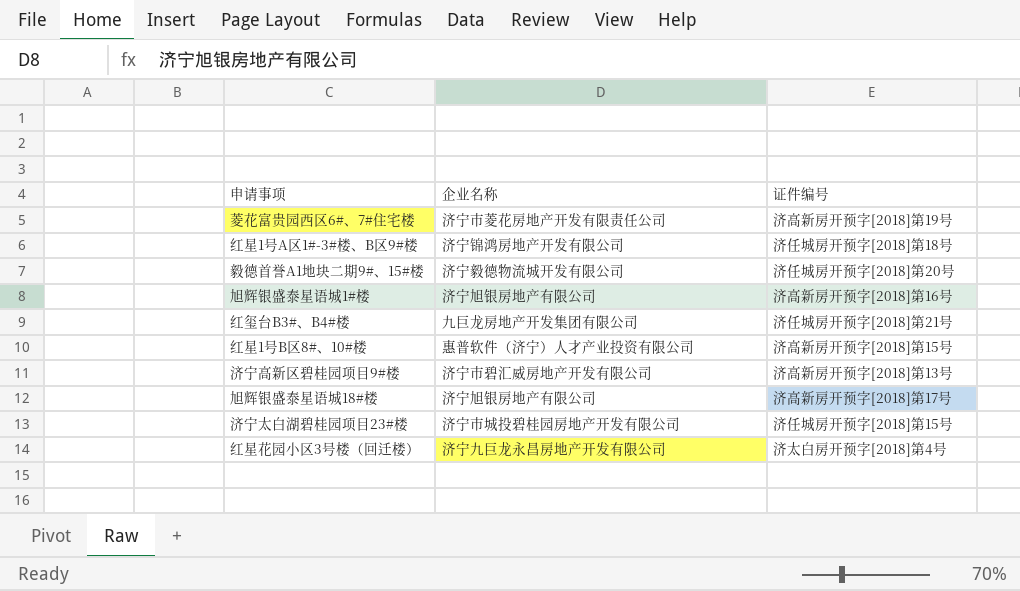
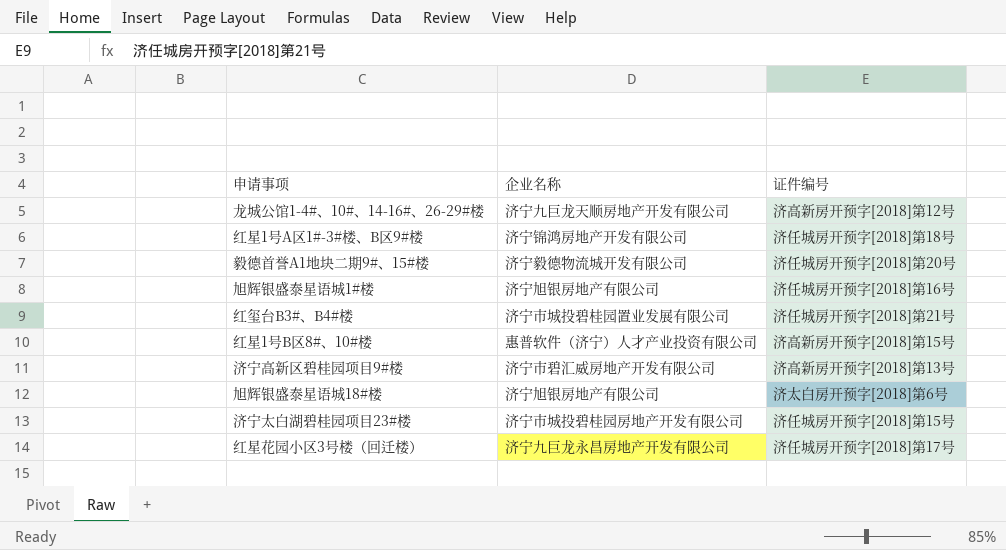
row 菱花富贵园西区6#、7#住宅楼: 济宁市菱花房地产开发有限责任公司 | 济高新房开预字[2018]第19号 -> none
row 龙城公馆1-4#、10#、14-16#、26-29#楼: none -> 济宁九巨龙天顺房地产开发有限公司 | 济高新房开预字[2018]第12号
旭辉银盛泰星语城1#楼 | 证件编号: 济高新房开预字[2018]第16号 -> 济任城房开预字[2018]第16号
红玺台B3#、B4#楼 | 企业名称: 九巨龙房地产开发集团有限公司 -> 济宁市城投碧桂园置业发展有限公司
旭辉银盛泰星语城18#楼 | 证件编号: 济高新房开预字[2018]第17号 -> 济太白房开预字[2018]第6号
红星花园小区3号楼（回迁楼） | 证件编号: 济太白房开预字[2018]第4号 -> 济任城房开预字[2018]第17号

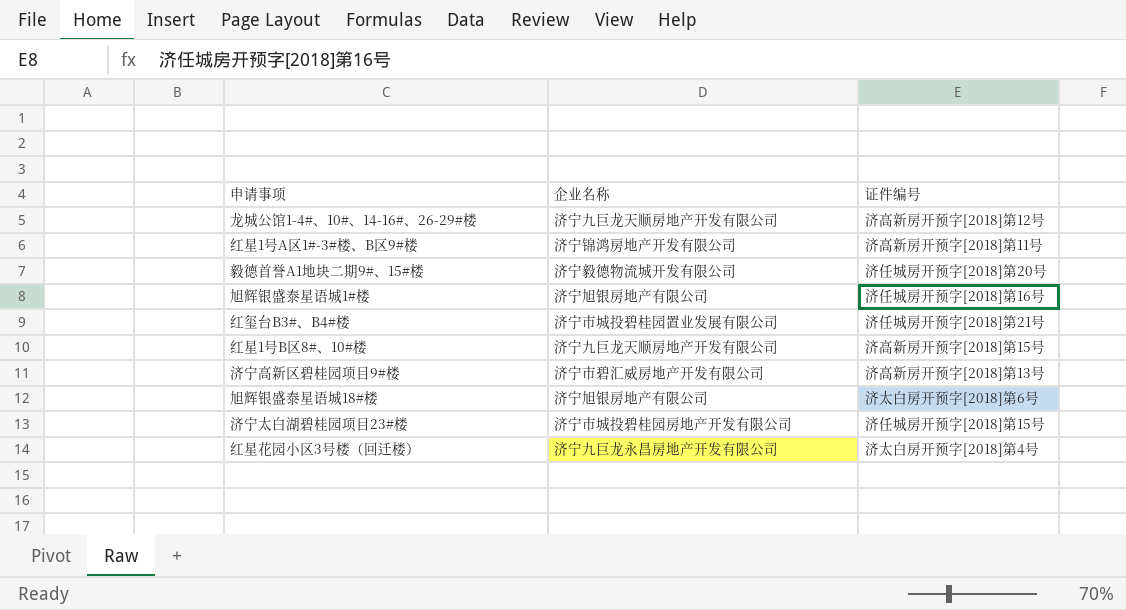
红星1号A区1#-3#楼、B区9#楼 | 证件编号: 济任城房开预字[2018]第18号 -> 济高新房开预字[2018]第11号
红星1号B区8#、10#楼 | 企业名称: 惠普软件（济宁）人才产业投资有限公司 -> 济宁九巨龙天顺房地产开发有限公司
红星花园小区3号楼（回迁楼） | 证件编号: 济任城房开预字[2018]第17号 -> 济太白房开预字[2018]第4号

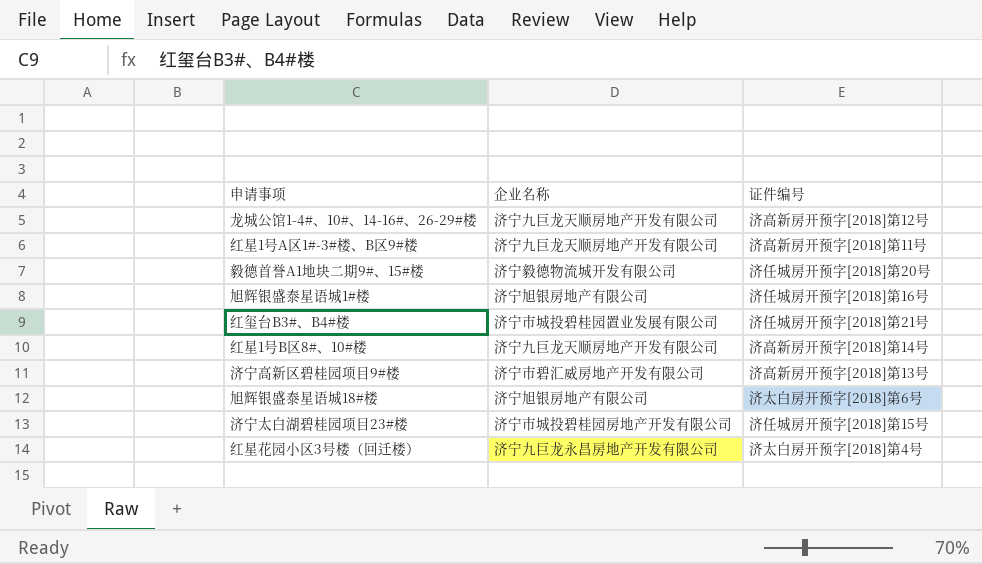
红星1号A区1#-3#楼、B区9#楼 | 企业名称: 济宁锦鸿房地产开发有限公司 -> 济宁九巨龙天顺房地产开发有限公司
红星1号B区8#、10#楼 | 证件编号: 济高新房开预字[2018]第15号 -> 济高新房开预字[2018]第14号

